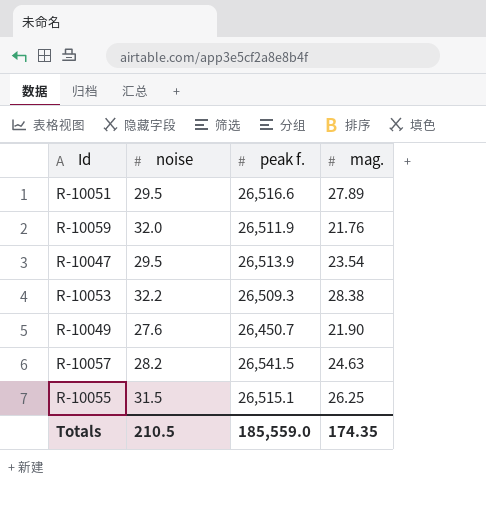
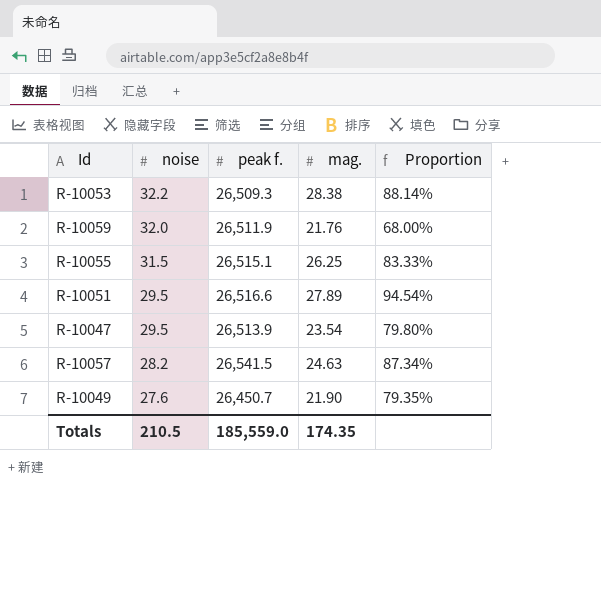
row order: none -> noise descending
column Proportion | formula: none -> [mag.] / [noise]

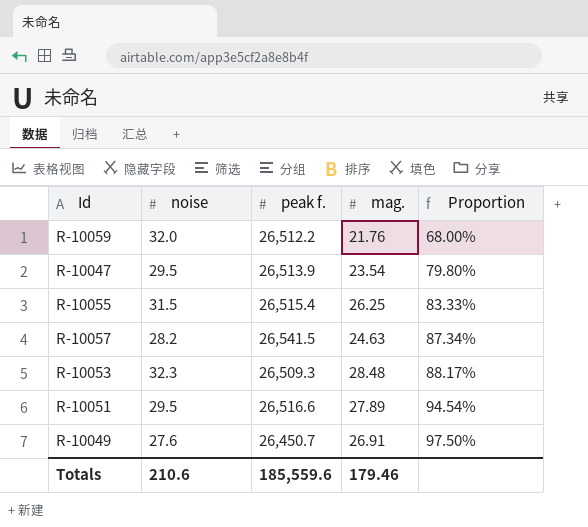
row order: noise descending -> Proportion ascending
R-10059 | peak f.: 26,511.9 -> 26,512.2
R-10055 | peak f.: 26,515.1 -> 26,515.4
R-10053 | noise: 32.2 -> 32.3
R-10053 | mag.: 28.38 -> 28.48
R-10053 | Proportion: 88.14% -> 88.17%
R-10049 | mag.: 21.90 -> 26.91
R-10049 | Proportion: 79.35% -> 97.50%
Totals | noise: 210.5 -> 210.6
Totals | peak f.: 185,559.0 -> 185,559.6
Totals | mag.: 174.35 -> 179.46

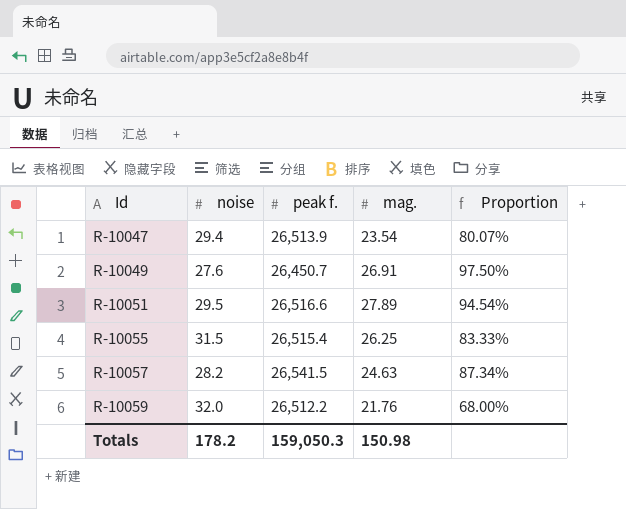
row order: Proportion ascending -> Id ascending
row R-10053: 32.3 | 26,509.3 | 28.48 | 88.17% -> none
R-10047 | noise: 29.5 -> 29.4
R-10047 | Proportion: 79.80% -> 80.07%
Totals | noise: 210.6 -> 178.2
Totals | peak f.: 185,559.6 -> 159,050.3
Totals | mag.: 179.46 -> 150.98

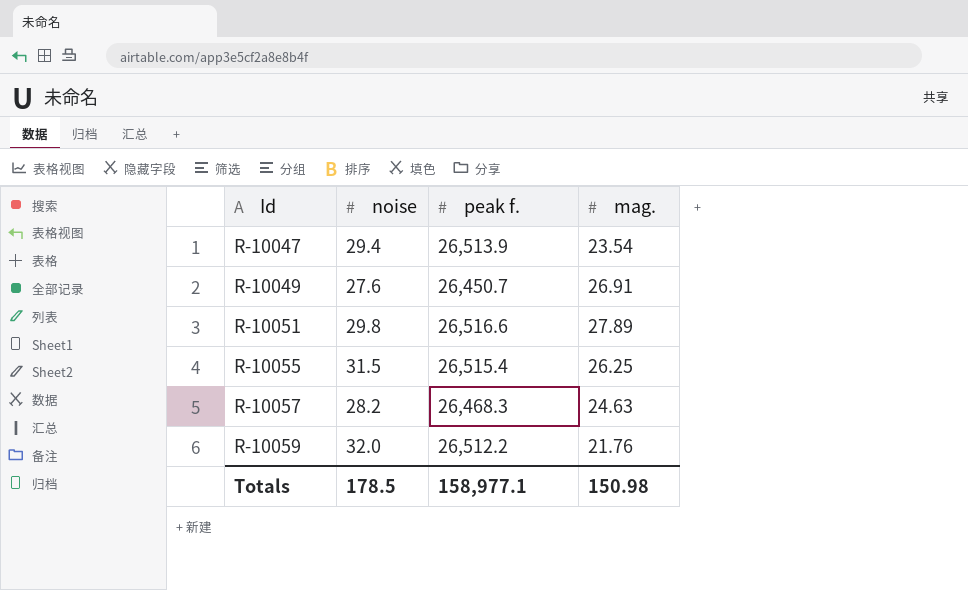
column Proportion | formula: [mag.] / [noise] -> none
R-10051 | noise: 29.5 -> 29.8
R-10057 | peak f.: 26,541.5 -> 26,468.3
Totals | noise: 178.2 -> 178.5
Totals | peak f.: 159,050.3 -> 158,977.1

